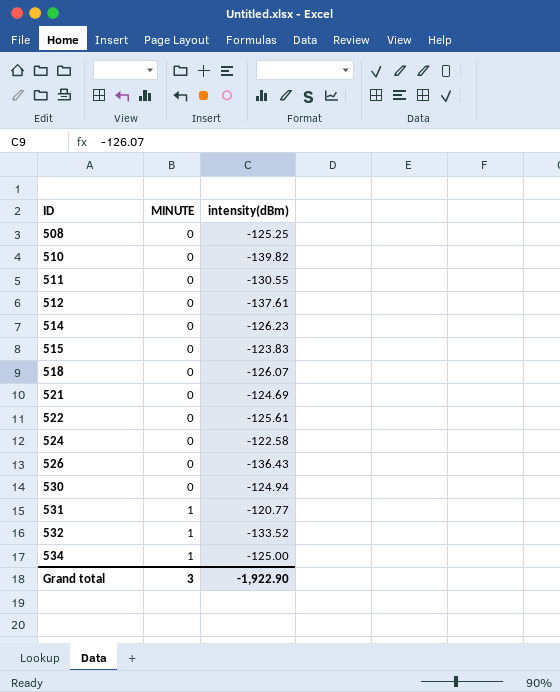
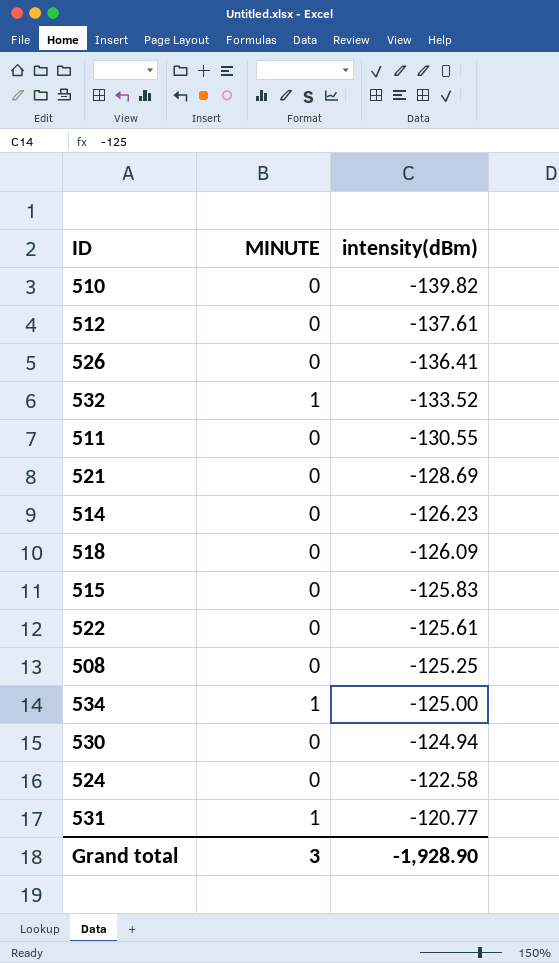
row order: ID ascending -> intensity(dBm) ascending
526 | intensity(dBm): -136.43 -> -136.41
521 | intensity(dBm): -124.69 -> -128.69
518 | intensity(dBm): -126.07 -> -126.09
515 | intensity(dBm): -123.83 -> -125.83
Grand total | intensity(dBm): -1,922.90 -> -1,928.90

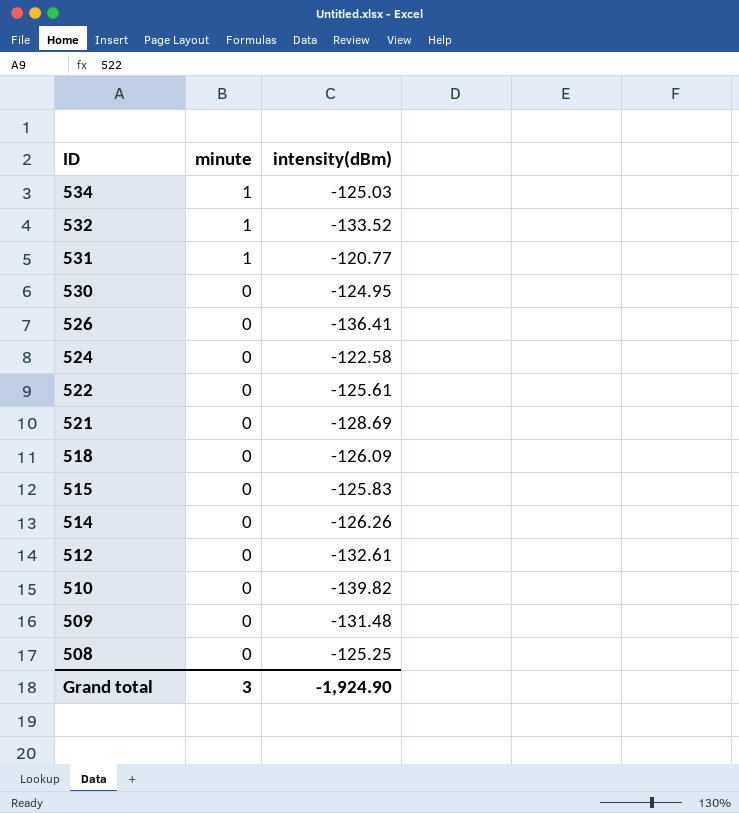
row order: intensity(dBm) ascending -> ID descending
column name: MINUTE -> minute
row 511: 0 | -130.55 -> none
534 | intensity(dBm): -125.00 -> -125.03
530 | intensity(dBm): -124.94 -> -124.95
514 | intensity(dBm): -126.23 -> -126.26
512 | intensity(dBm): -137.61 -> -132.61
row 509: none -> 0 | -131.48
Grand total | intensity(dBm): -1,928.90 -> -1,924.90

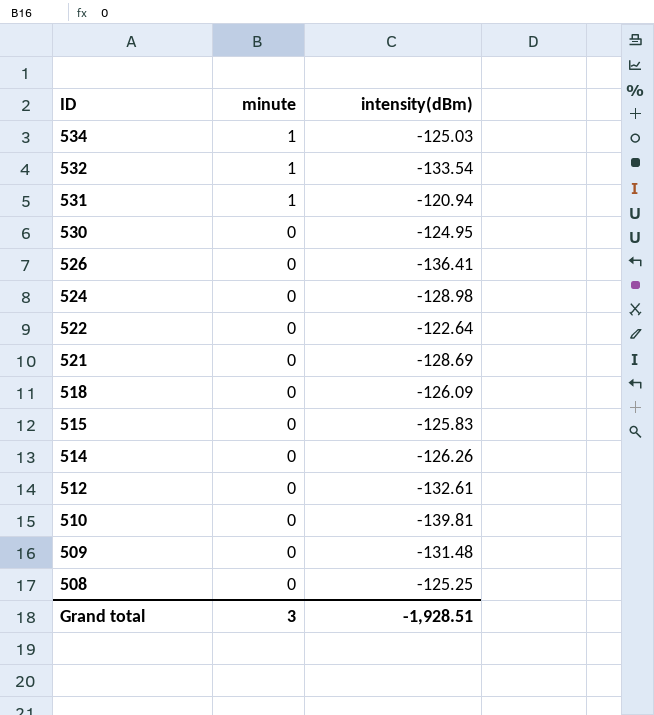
532 | intensity(dBm): -133.52 -> -133.54
531 | intensity(dBm): -120.77 -> -120.94
524 | intensity(dBm): -122.58 -> -128.98
522 | intensity(dBm): -125.61 -> -122.64
510 | intensity(dBm): -139.82 -> -139.81
Grand total | intensity(dBm): -1,924.90 -> -1,928.51

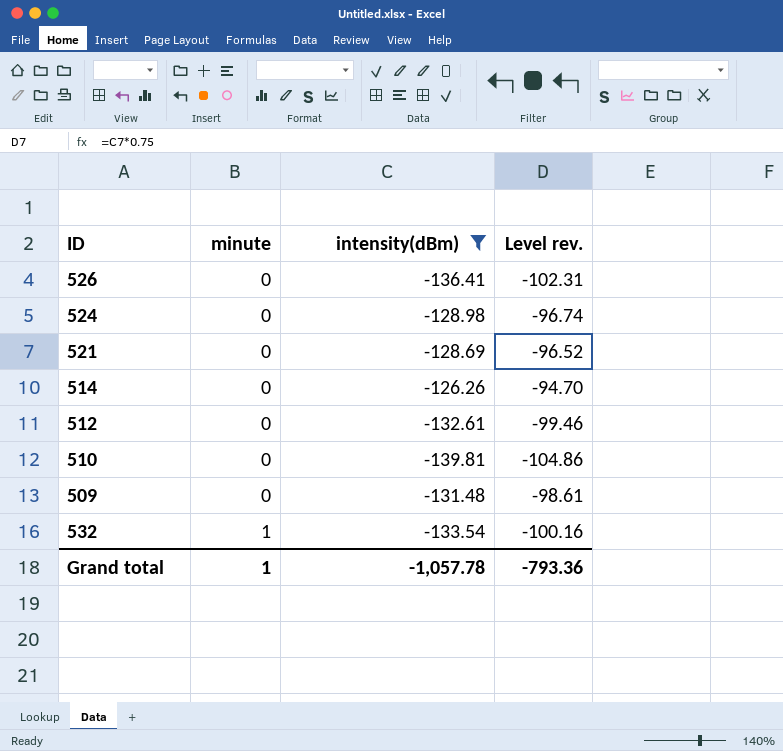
filter: none -> intensity(dBm) <= -126.26
row order: ID descending -> minute ascending
column Level rev. | formula: none -> [intensity(dBm)] * 0.75
Grand total | minute: 3 -> 1
Grand total | intensity(dBm): -1,928.51 -> -1,057.78

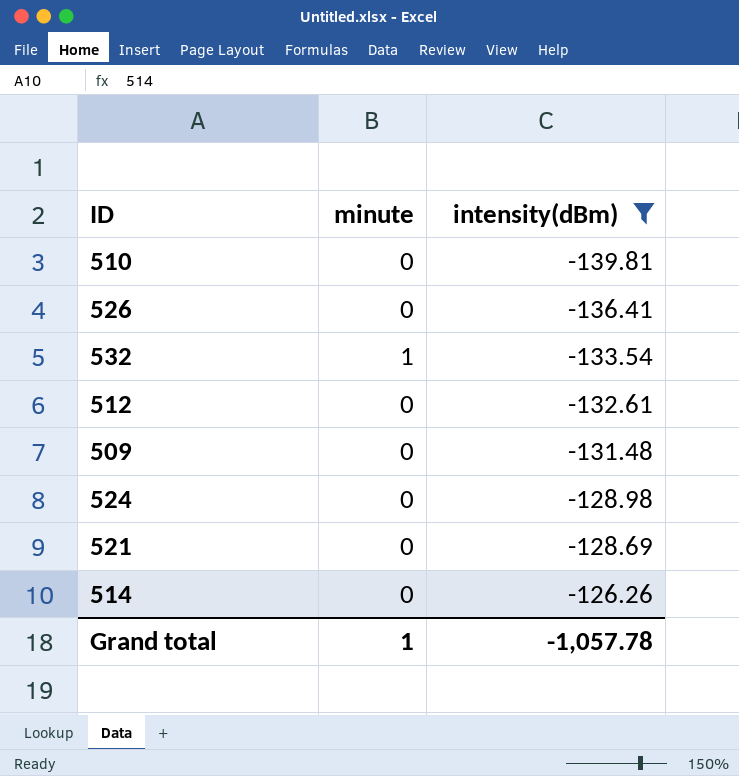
row order: minute ascending -> intensity(dBm) ascending
column Level rev. | formula: [intensity(dBm)] * 0.75 -> none

